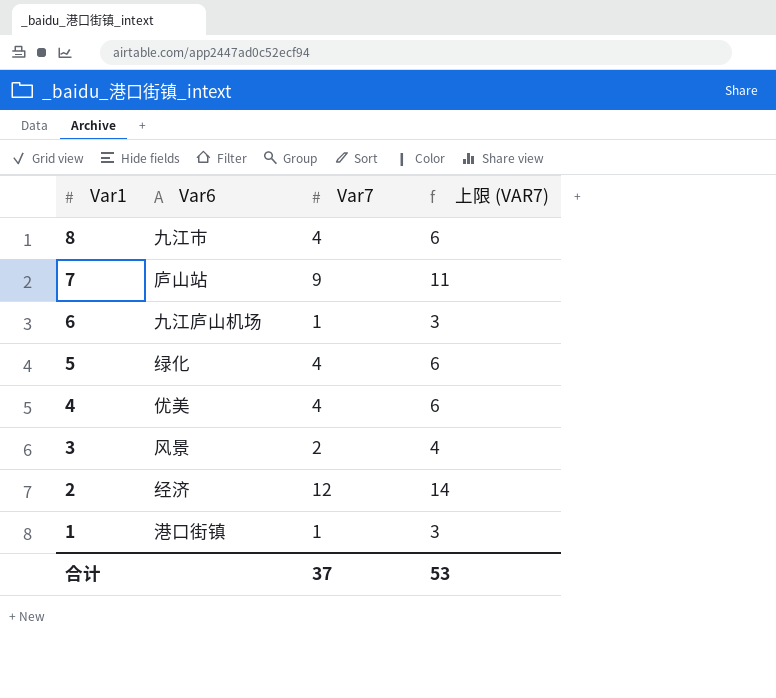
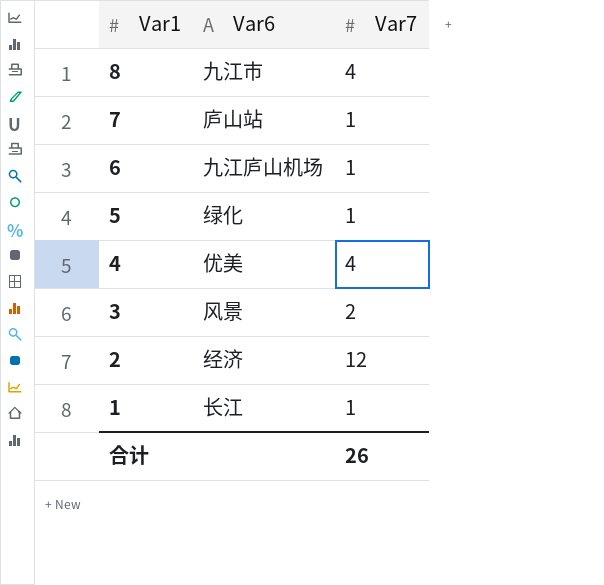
column 上限 (VAR7) | formula: [Var7] + 2 -> none
7 | Var7: 9 -> 1
5 | Var7: 4 -> 1
1 | Var6: 港口街镇 -> 长江
合计 | Var7: 37 -> 26

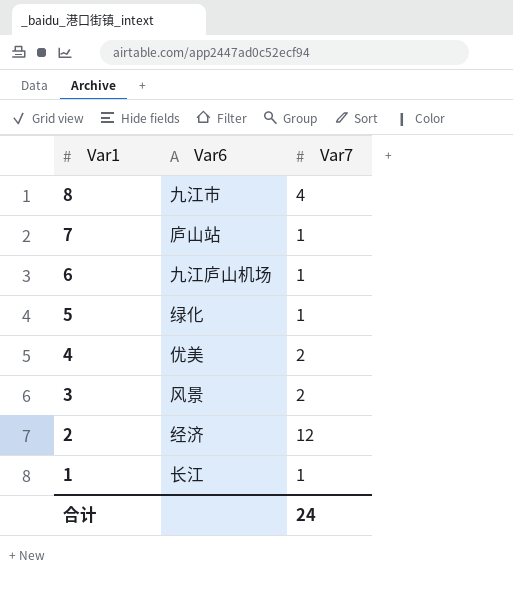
4 | Var7: 4 -> 2
合计 | Var7: 26 -> 24

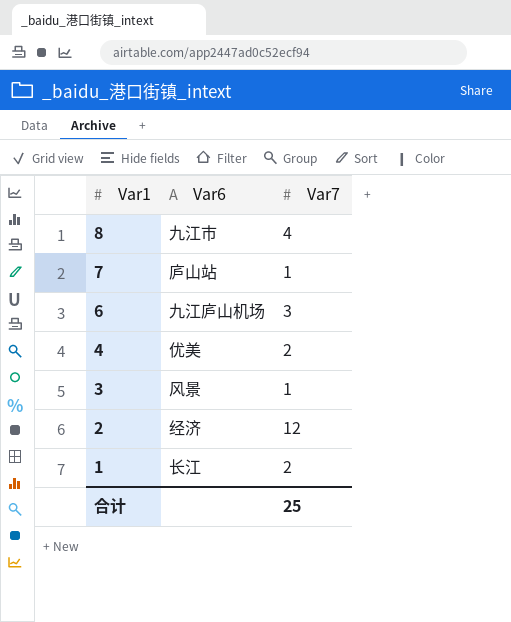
row 5: 绿化 | 1 -> none
6 | Var7: 1 -> 3
3 | Var7: 2 -> 1
1 | Var7: 1 -> 2
合计 | Var7: 24 -> 25

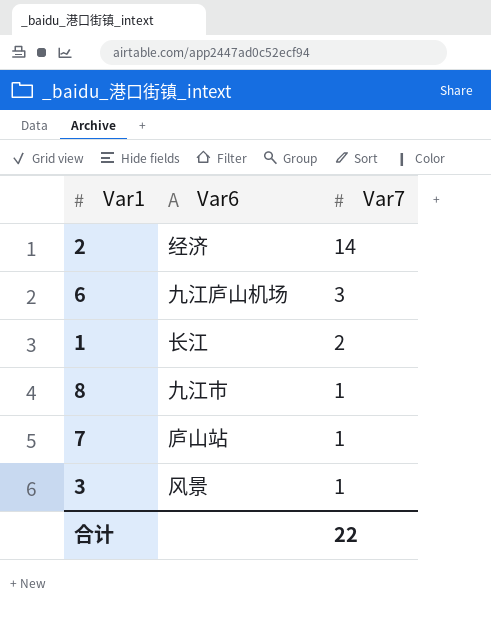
row order: Var1 descending -> Var7 descending
row 4: 优美 | 2 -> none
2 | Var7: 12 -> 14
8 | Var7: 4 -> 1
合计 | Var7: 25 -> 22

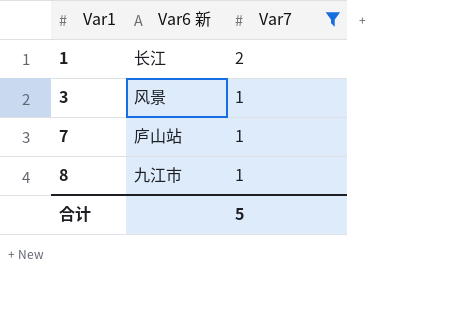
filter: none -> Var7 <= 2
row order: Var7 descending -> Var1 ascending
column name: Var6 -> Var6 新
合计 | Var7: 22 -> 5

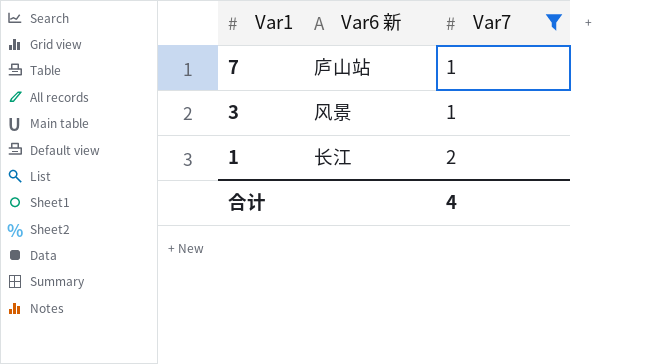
row order: Var1 ascending -> Var1 descending
row 8: 九江市 | 1 -> none
合计 | Var7: 5 -> 4

